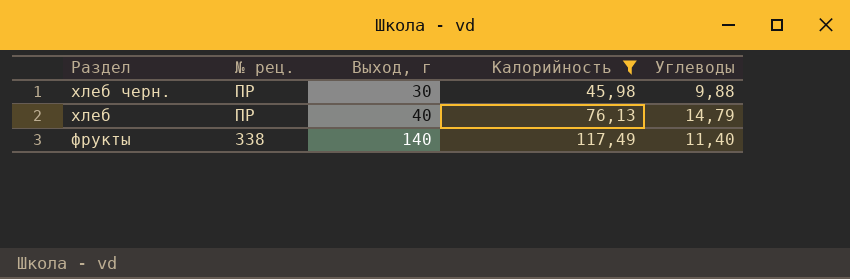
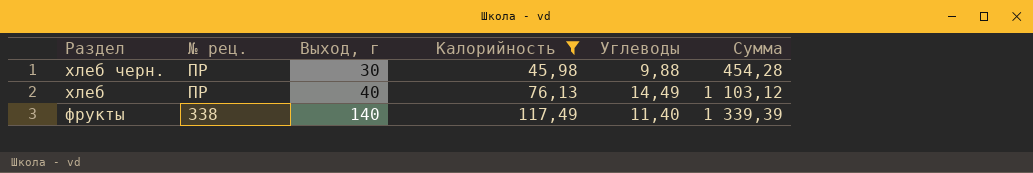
column Сумма | formula: none -> [Калорийность] * [Углеводы]
хлеб | Углеводы: 14,79 -> 14,49

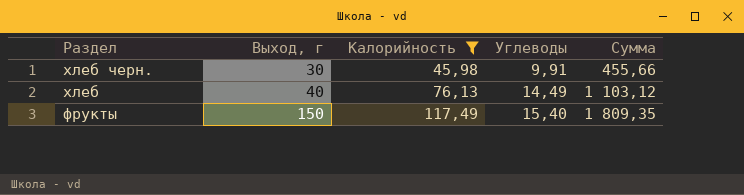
column № рец. | position: 2 -> none
хлеб черн. | Углеводы: 9,88 -> 9,91
хлеб черн. | Сумма: 454,28 -> 455,66
фрукты | Выход, г: 140 -> 150
фрукты | Углеводы: 11,40 -> 15,40
фрукты | Сумма: 1 339,39 -> 1 809,35

